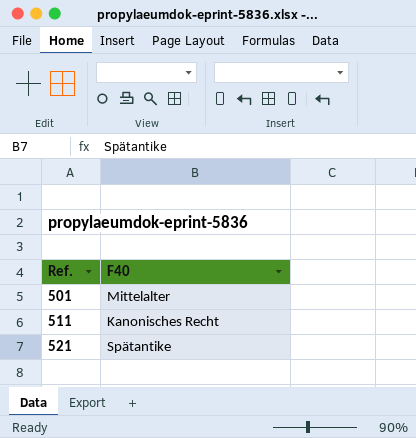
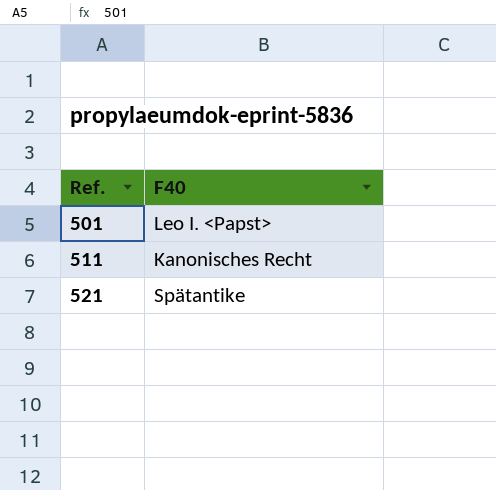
501 | F40: Mittelalter -> Leo I. <Papst>

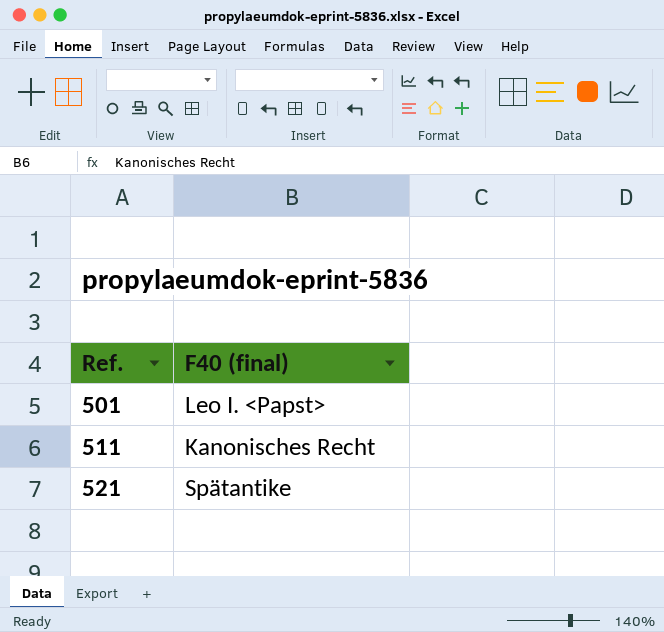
column name: F40 -> F40 (final)

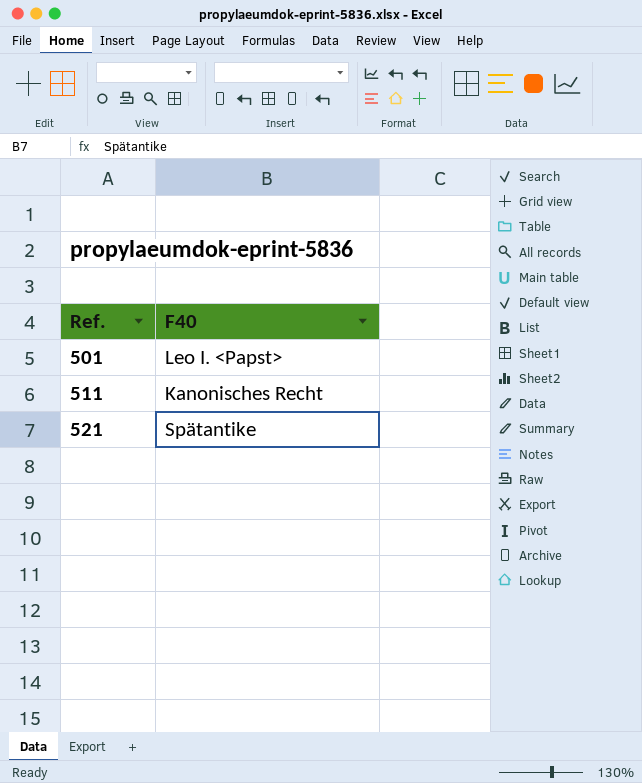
column name: F40 (final) -> F40

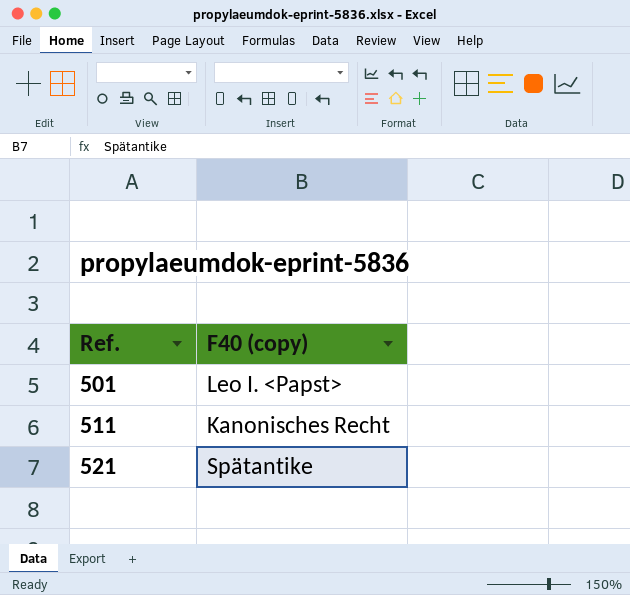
column name: F40 -> F40 (copy)

